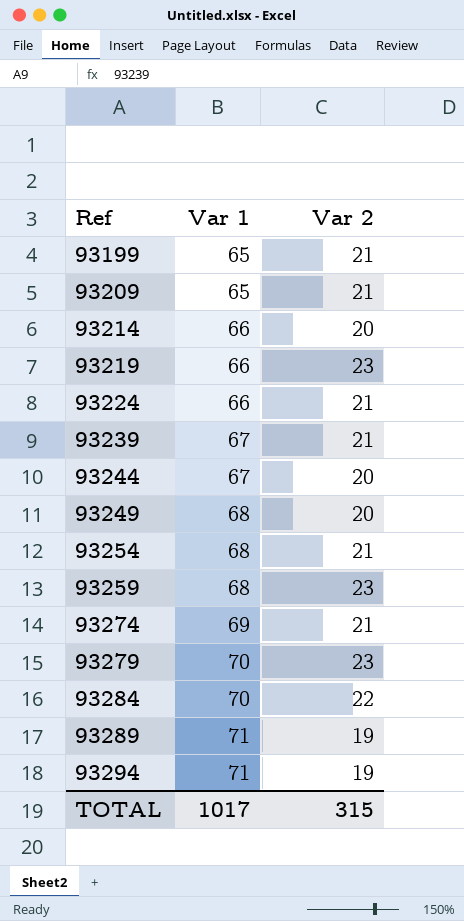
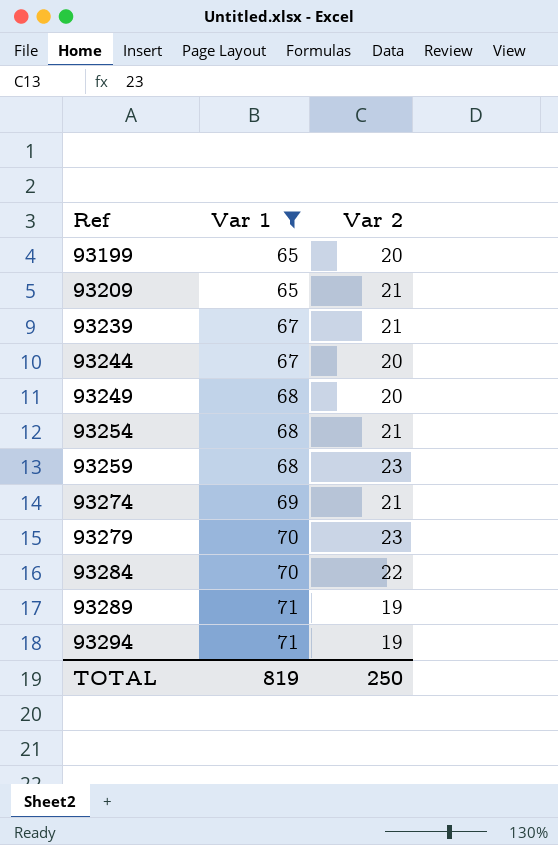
filter: none -> Var 1 != 66
93199 | Var 2: 21 -> 20
TOTAL | Var 1: 1017 -> 819
TOTAL | Var 2: 315 -> 250

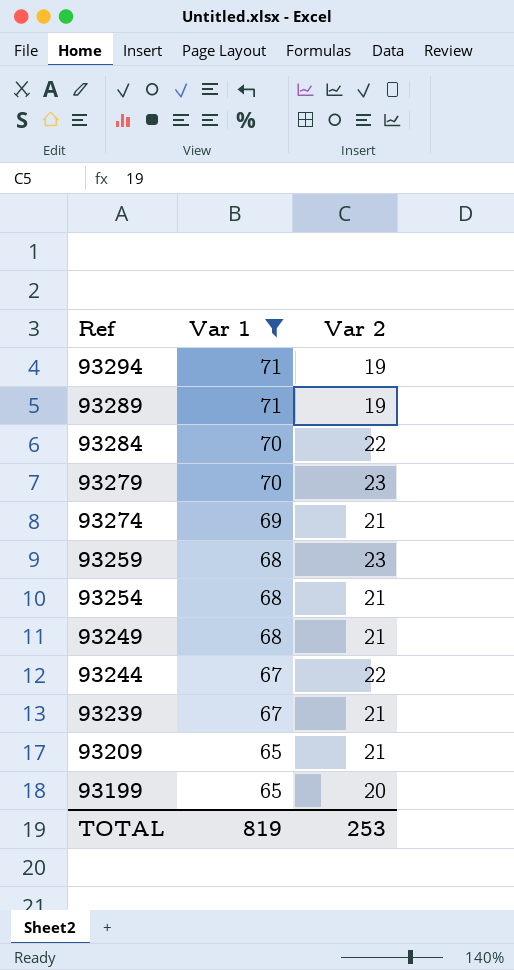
row order: Ref ascending -> Ref descending
93249 | Var 2: 20 -> 21
93244 | Var 2: 20 -> 22
TOTAL | Var 2: 250 -> 253

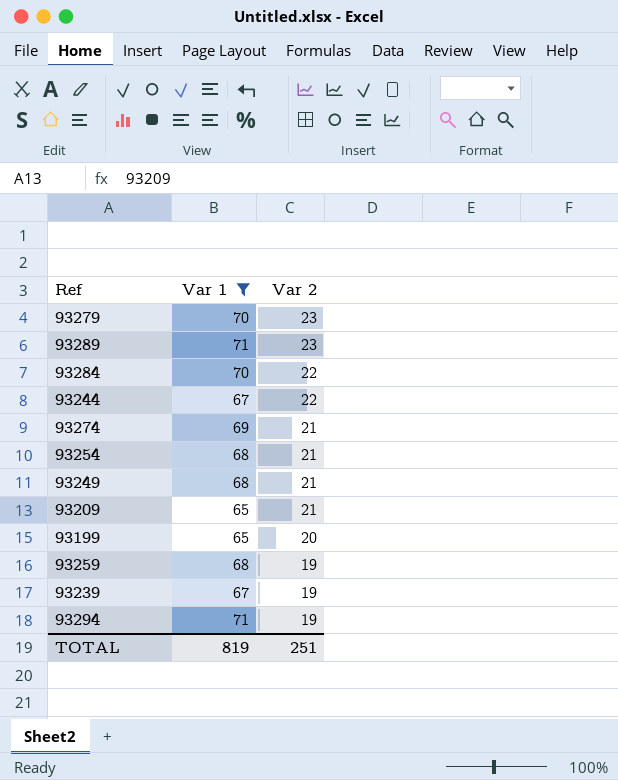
row order: Ref descending -> Var 2 descending
93289 | Var 2: 19 -> 23
93259 | Var 2: 23 -> 19
93239 | Var 2: 21 -> 19
TOTAL | Var 2: 253 -> 251

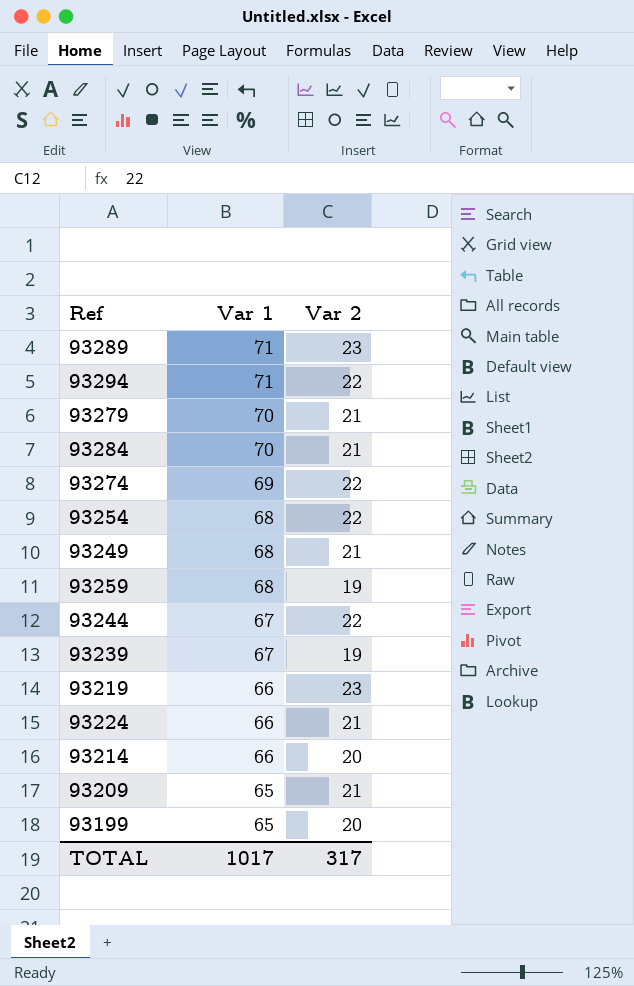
filter: Var 1 != 66 -> none
row order: Var 2 descending -> Var 1 descending
93294 | Var 2: 19 -> 22
93279 | Var 2: 23 -> 21
93284 | Var 2: 22 -> 21
93274 | Var 2: 21 -> 22
93254 | Var 2: 21 -> 22
TOTAL | Var 1: 819 -> 1017
TOTAL | Var 2: 251 -> 317

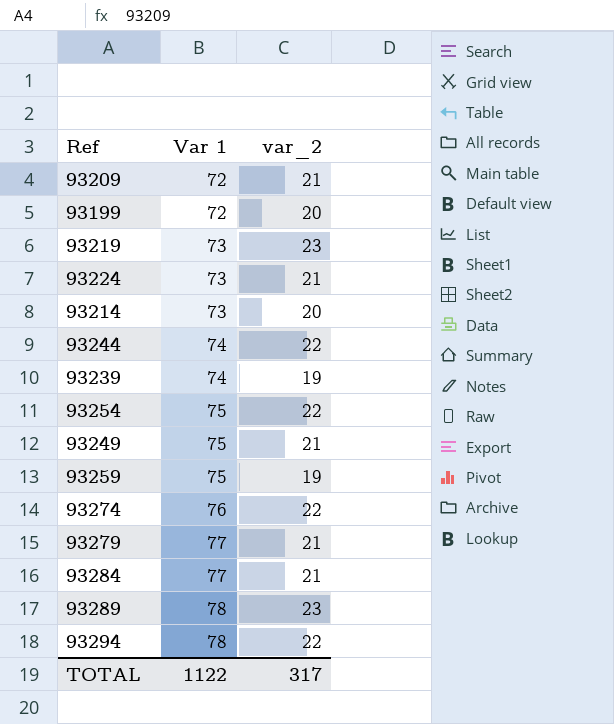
row order: Var 1 descending -> Var 1 ascending
column name: Var 2 -> var_2
93209 | Var 1: 65 -> 72
93199 | Var 1: 65 -> 72
93219 | Var 1: 66 -> 73
93224 | Var 1: 66 -> 73
93214 | Var 1: 66 -> 73
93244 | Var 1: 67 -> 74
93239 | Var 1: 67 -> 74
93254 | Var 1: 68 -> 75
93249 | Var 1: 68 -> 75
93259 | Var 1: 68 -> 75
93274 | Var 1: 69 -> 76
93279 | Var 1: 70 -> 77
93284 | Var 1: 70 -> 77
93289 | Var 1: 71 -> 78
93294 | Var 1: 71 -> 78
TOTAL | Var 1: 1017 -> 1122

